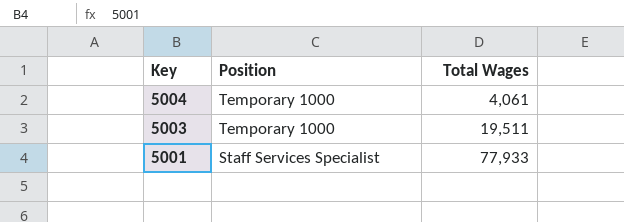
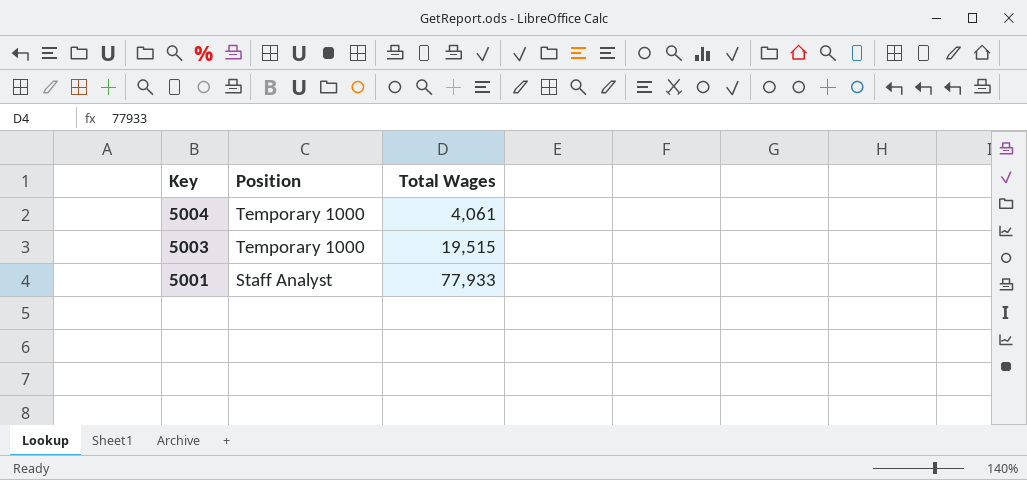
5003 | Total Wages: 19,511 -> 19,515
5001 | Position: Staff Services Specialist -> Staff Analyst

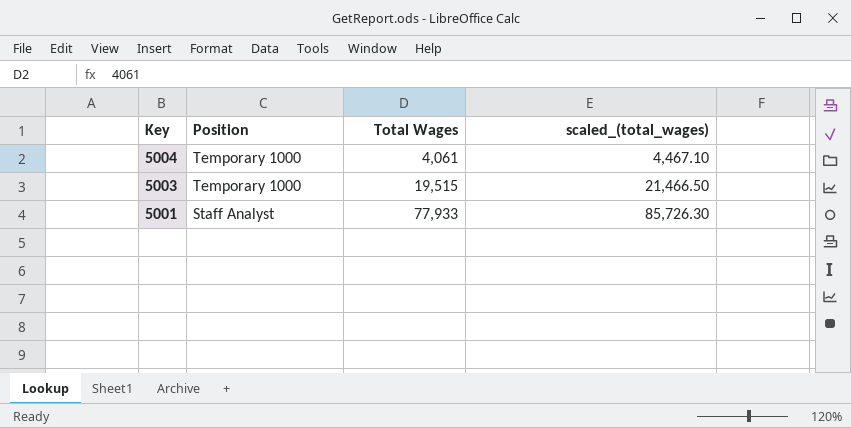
column scaled_(total_wages) | formula: none -> [Total Wages] * 1.1

